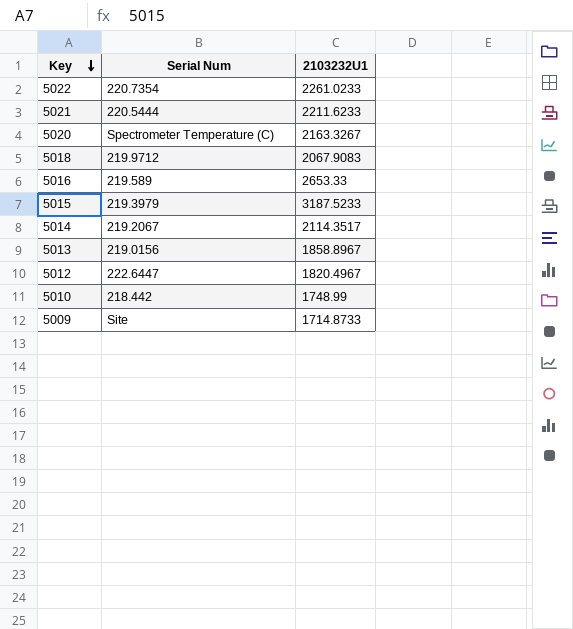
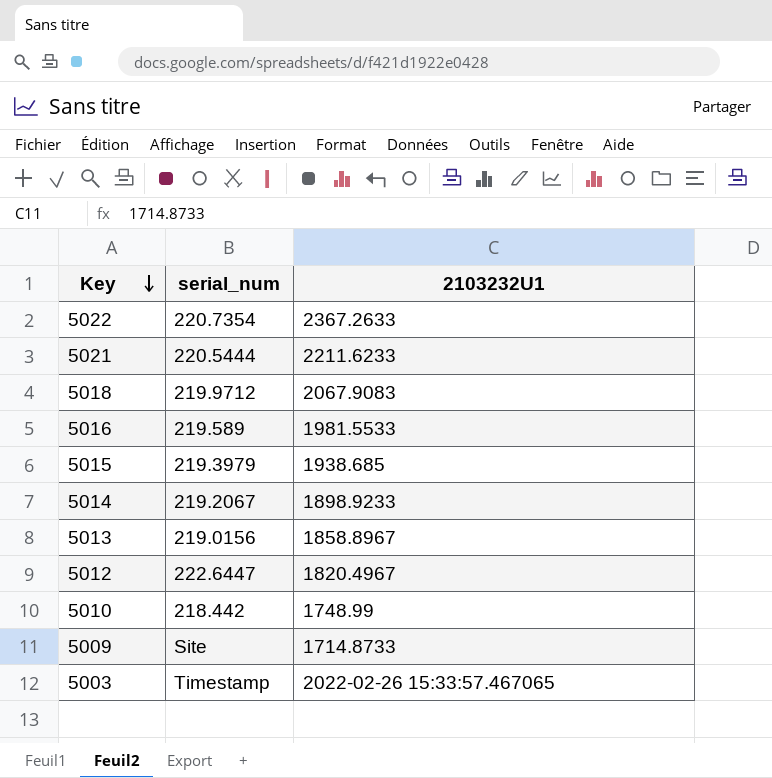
column name: Serial Num -> serial_num
row 5020: Spectrometer Temperature (C) | 2163.3267 -> none
5022 | 2103232U1: 2261.0233 -> 2367.2633
5016 | 2103232U1: 2653.33 -> 1981.5533
5015 | 2103232U1: 3187.5233 -> 1938.685
5014 | 2103232U1: 2114.3517 -> 1898.9233
row 5003: none -> Timestamp | 2022-02-26 15:33:57.467065

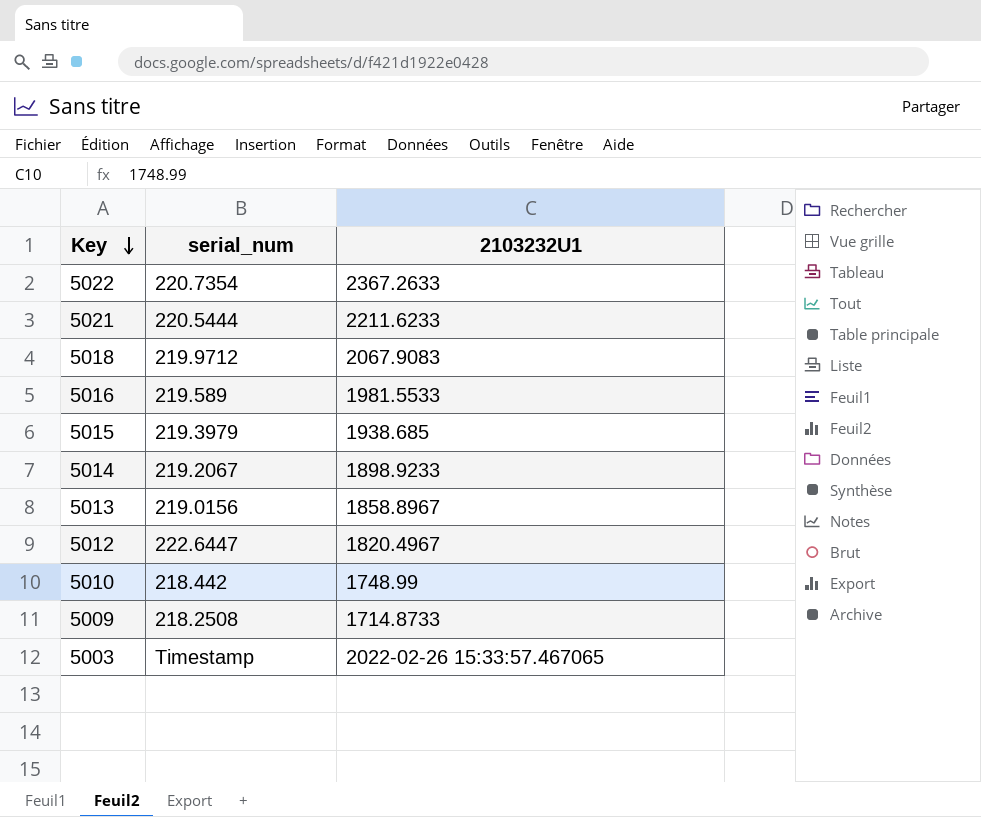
5009 | serial_num: Site -> 218.2508

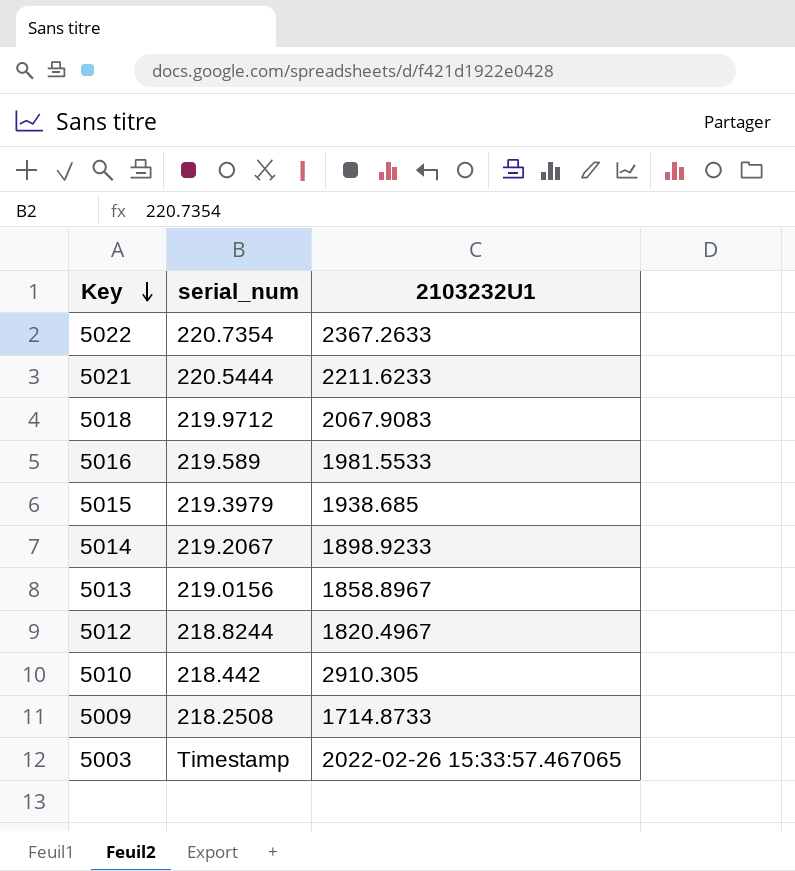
5012 | serial_num: 222.6447 -> 218.8244
5010 | 2103232U1: 1748.99 -> 2910.305

